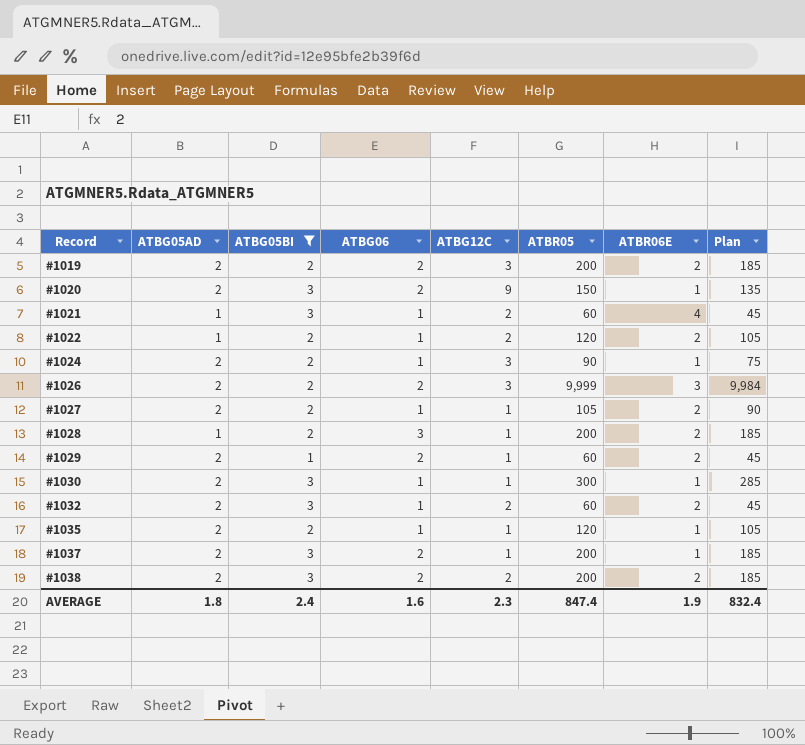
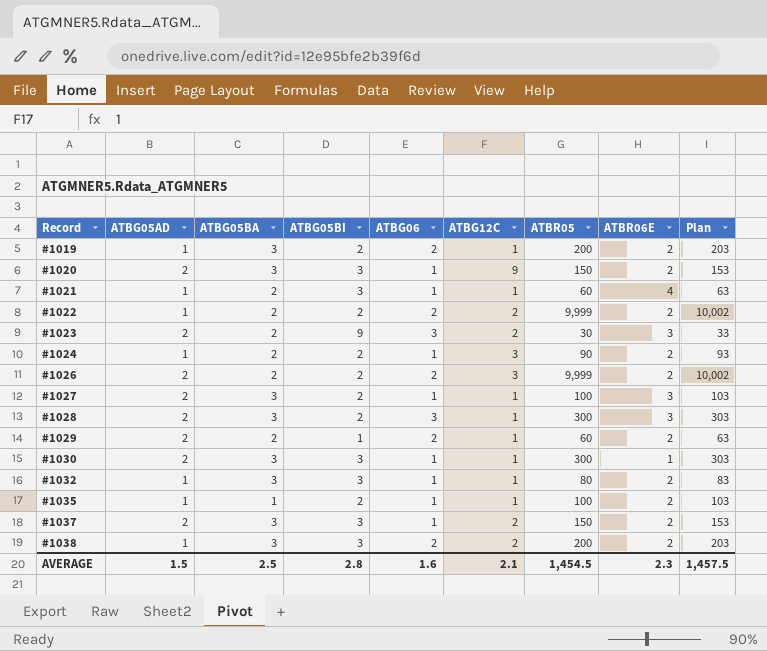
filter: ATBG05BI != 9 -> none
column ATBG05BA | position: none -> 3
column Plan | formula: [ATBR05] - 15 -> [ATBR05] + 3
#1019 | ATBG05AD: 2 -> 1
#1019 | ATBG12C: 3 -> 1
#1020 | ATBG06: 2 -> 1
#1020 | ATBR06E: 1 -> 2
#1021 | ATBG12C: 2 -> 1
#1022 | ATBG06: 1 -> 2
#1022 | ATBR05: 120 -> 9,999
#1024 | ATBG05AD: 2 -> 1
#1024 | ATBR06E: 1 -> 2
#1026 | ATBR06E: 3 -> 2
#1027 | ATBR05: 105 -> 100
#1027 | ATBR06E: 2 -> 3
#1028 | ATBG05AD: 1 -> 2
#1028 | ATBR05: 200 -> 300
#1028 | ATBR06E: 2 -> 3
#1032 | ATBG05AD: 2 -> 1
#1032 | ATBG12C: 2 -> 1
#1032 | ATBR05: 60 -> 80
#1035 | ATBG05AD: 2 -> 1
#1035 | ATBR05: 120 -> 100
#1035 | ATBR06E: 1 -> 2
#1037 | ATBG06: 2 -> 1
#1037 | ATBG12C: 1 -> 2
#1037 | ATBR05: 200 -> 150
#1037 | ATBR06E: 1 -> 2
#1038 | ATBG05AD: 2 -> 1
AVERAGE | ATBG05AD: 1.8 -> 1.5
AVERAGE | ATBG05BI: 2.4 -> 2.8
AVERAGE | ATBG12C: 2.3 -> 2.1
AVERAGE | ATBR05: 847.4 -> 1,454.5
AVERAGE | ATBR06E: 1.9 -> 2.3
AVERAGE | Plan: 832.4 -> 1,457.5

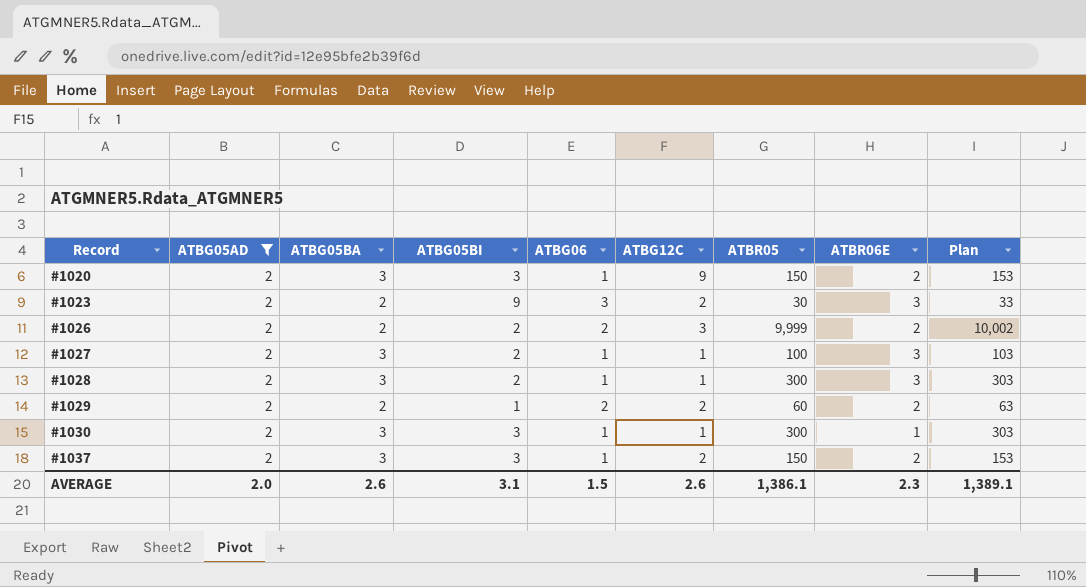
filter: none -> ATBG05AD = 2
#1028 | ATBG06: 3 -> 1
#1029 | ATBG12C: 1 -> 2
AVERAGE | ATBG05AD: 1.5 -> 2.0
AVERAGE | ATBG05BA: 2.5 -> 2.6
AVERAGE | ATBG05BI: 2.8 -> 3.1
AVERAGE | ATBG06: 1.6 -> 1.5
AVERAGE | ATBG12C: 2.1 -> 2.6
AVERAGE | ATBR05: 1,454.5 -> 1,386.1
AVERAGE | Plan: 1,457.5 -> 1,389.1

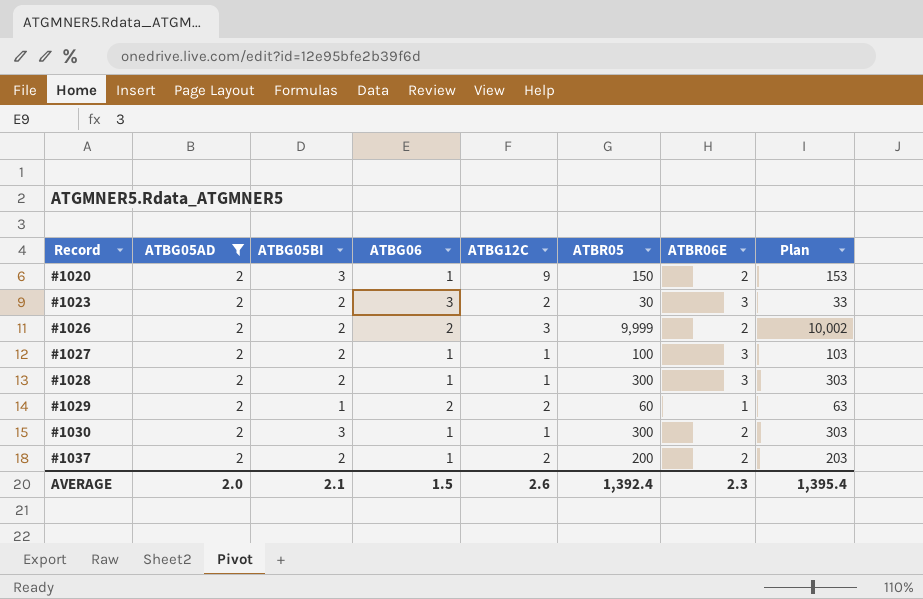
column ATBG05BA | position: 3 -> none
#1023 | ATBG05BI: 9 -> 2
#1029 | ATBR06E: 2 -> 1
#1030 | ATBR06E: 1 -> 2
#1037 | ATBG05BI: 3 -> 2
#1037 | ATBR05: 150 -> 200
#1037 | Plan: 153 -> 203
AVERAGE | ATBG05BI: 3.1 -> 2.1
AVERAGE | ATBR05: 1,386.1 -> 1,392.4
AVERAGE | Plan: 1,389.1 -> 1,395.4

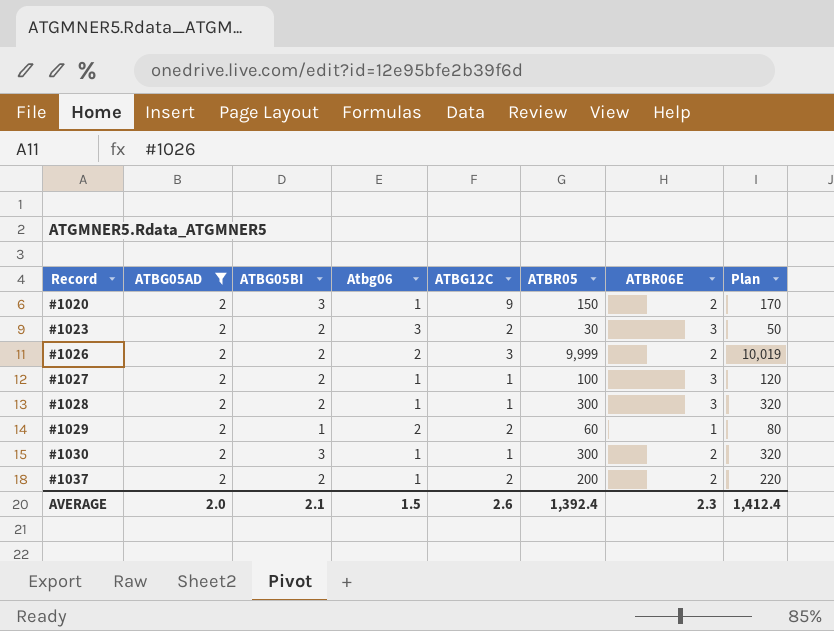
column name: ATBG06 -> Atbg06
column Plan | formula: [ATBR05] + 3 -> [ATBR05] + 20
AVERAGE | Plan: 1,395.4 -> 1,412.4

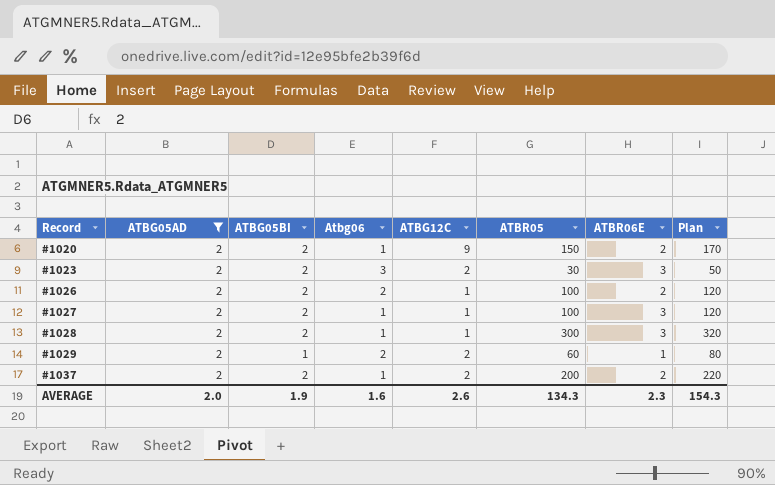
row #1030: 2 | 3 | 1 | 1 | 300 | 2 | 320 -> none
#1020 | ATBG05BI: 3 -> 2
#1026 | ATBG12C: 3 -> 1
#1026 | ATBR05: 9,999 -> 100
#1026 | Plan: 10,019 -> 120
AVERAGE | ATBG05BI: 2.1 -> 1.9
AVERAGE | Atbg06: 1.5 -> 1.6
AVERAGE | ATBR05: 1,392.4 -> 134.3
AVERAGE | Plan: 1,412.4 -> 154.3

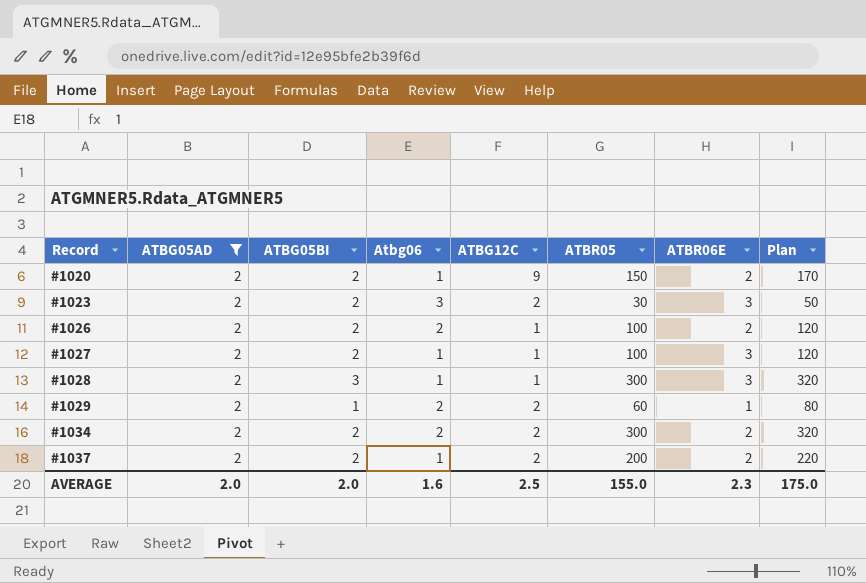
#1028 | ATBG05BI: 2 -> 3
row #1034: none -> 2 | 2 | 2 | 2 | 300 | 2 | 320
AVERAGE | ATBG05BI: 1.9 -> 2.0
AVERAGE | ATBG12C: 2.6 -> 2.5
AVERAGE | ATBR05: 134.3 -> 155.0
AVERAGE | Plan: 154.3 -> 175.0

